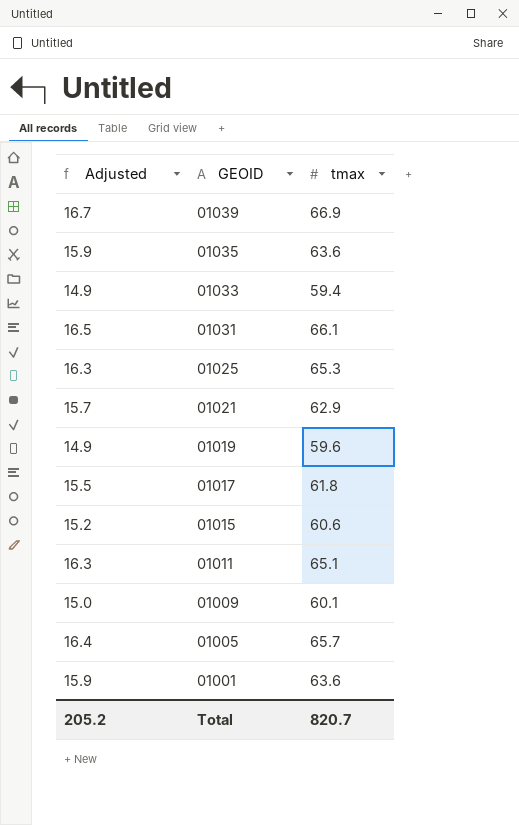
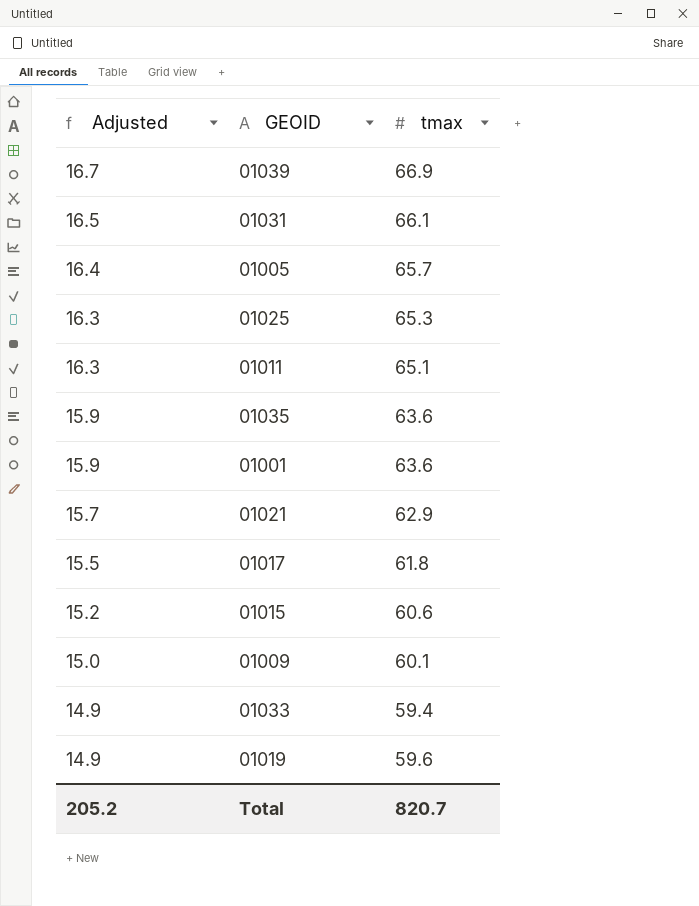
row order: GEOID descending -> Adjusted descending

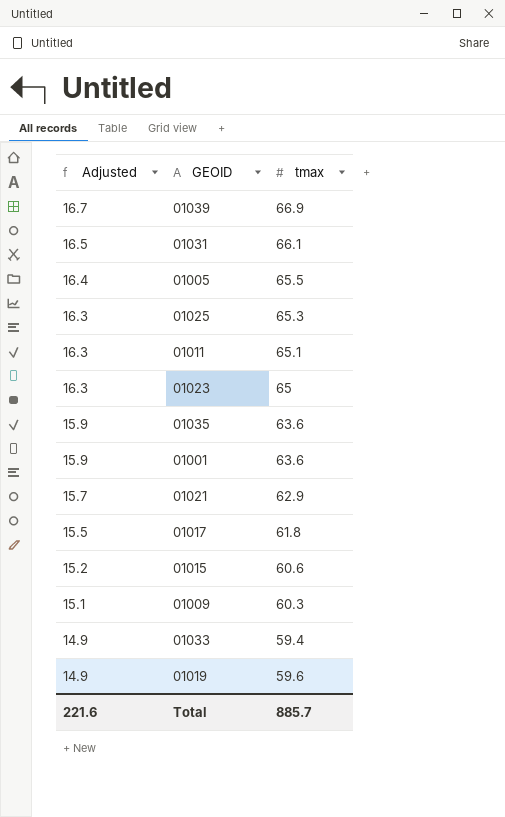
01005 | tmax: 65.7 -> 65.5
row 01023: none -> 16.3 | 65
01009 | Adjusted: 15.0 -> 15.1
01009 | tmax: 60.1 -> 60.3
Total | Adjusted: 205.2 -> 221.6
Total | tmax: 820.7 -> 885.7

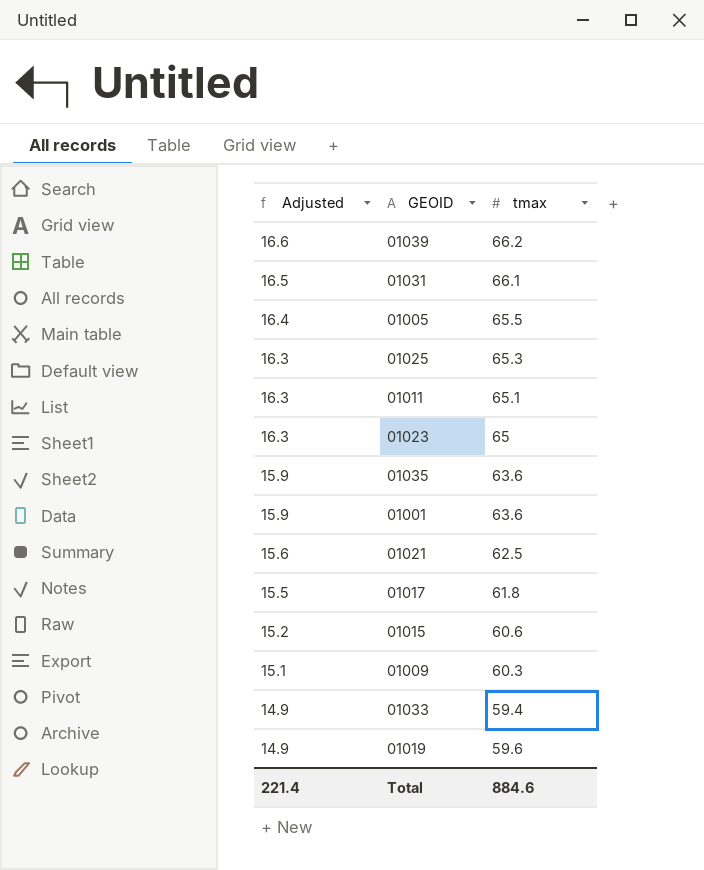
01039 | Adjusted: 16.7 -> 16.6
01039 | tmax: 66.9 -> 66.2
01021 | Adjusted: 15.7 -> 15.6
01021 | tmax: 62.9 -> 62.5
Total | Adjusted: 221.6 -> 221.4
Total | tmax: 885.7 -> 884.6

